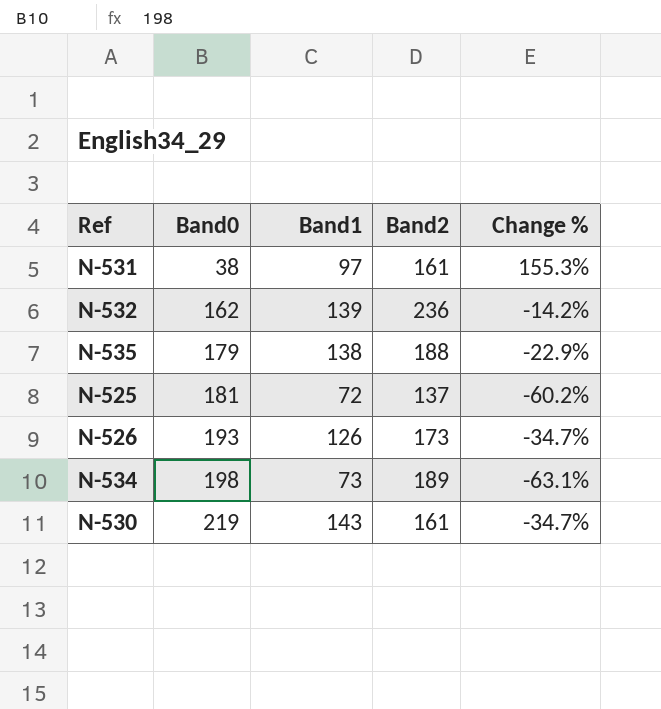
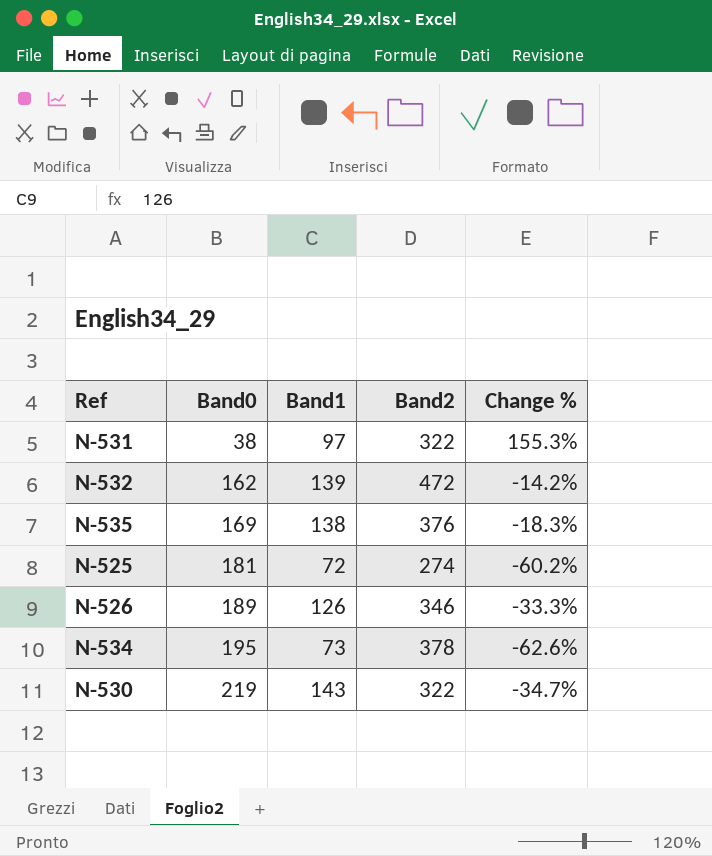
N-531 | Band2: 161 -> 322
N-532 | Band2: 236 -> 472
N-535 | Band0: 179 -> 169
N-535 | Band2: 188 -> 376
N-535 | Change %: -22.9% -> -18.3%
N-525 | Band2: 137 -> 274
N-526 | Band0: 193 -> 189
N-526 | Band2: 173 -> 346
N-526 | Change %: -34.7% -> -33.3%
N-534 | Band0: 198 -> 195
N-534 | Band2: 189 -> 378
N-534 | Change %: -63.1% -> -62.6%
N-530 | Band2: 161 -> 322

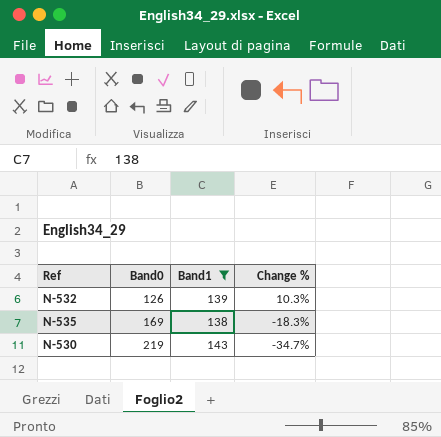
filter: none -> Band1 >= 138
column Band2 | position: 4 -> none
N-532 | Band0: 162 -> 126
N-532 | Change %: -14.2% -> 10.3%

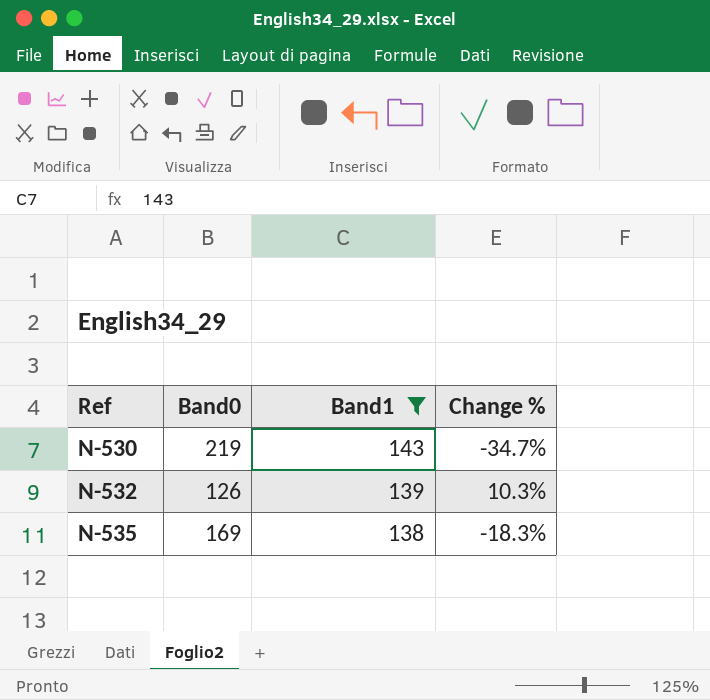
row order: Band0 ascending -> Ref ascending

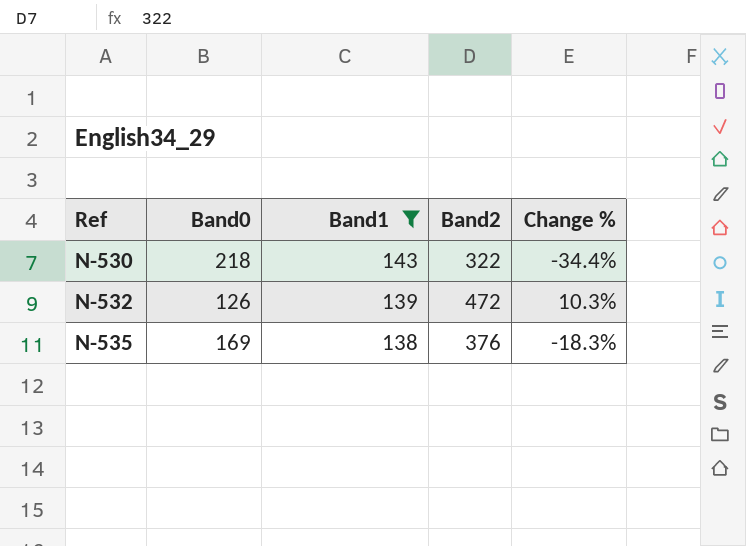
column Band2 | position: none -> 4
N-530 | Band0: 219 -> 218
N-530 | Change %: -34.7% -> -34.4%

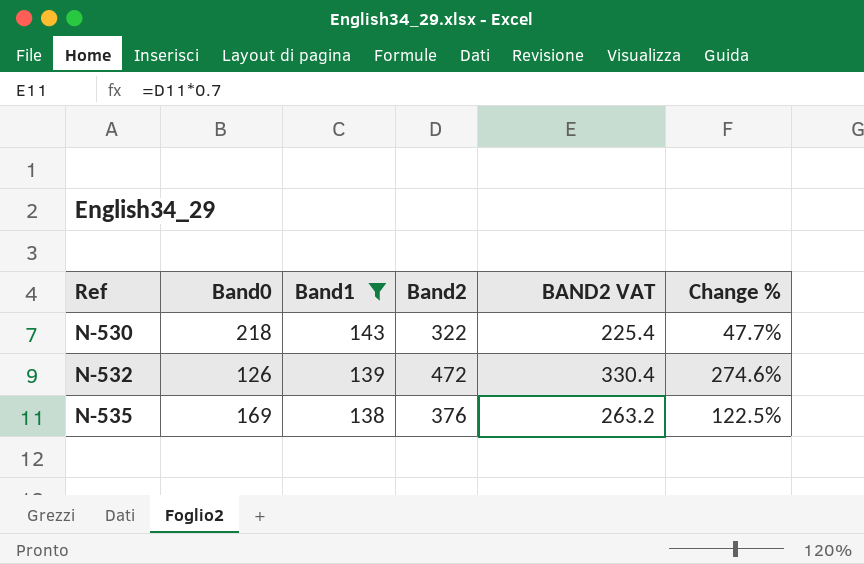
column BAND2 VAT | formula: none -> [Band2] * 0.7
column Change % | formula: ([Band1] - [Band0]) / [Band0] -> ([Band2] - [Band0]) / [Band0]

